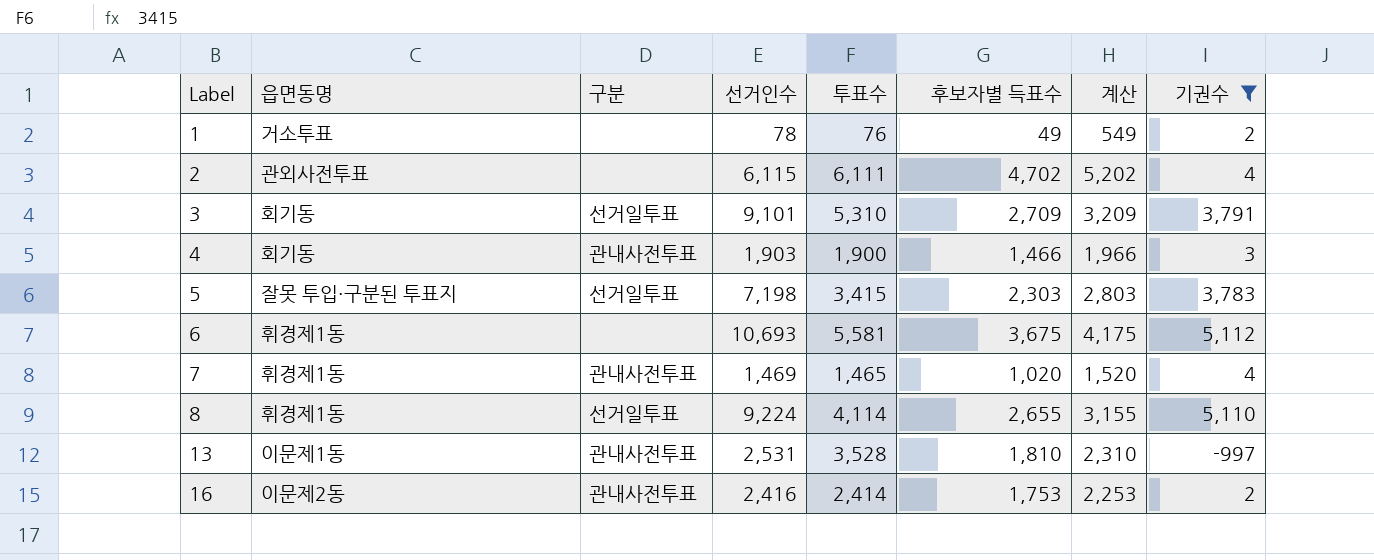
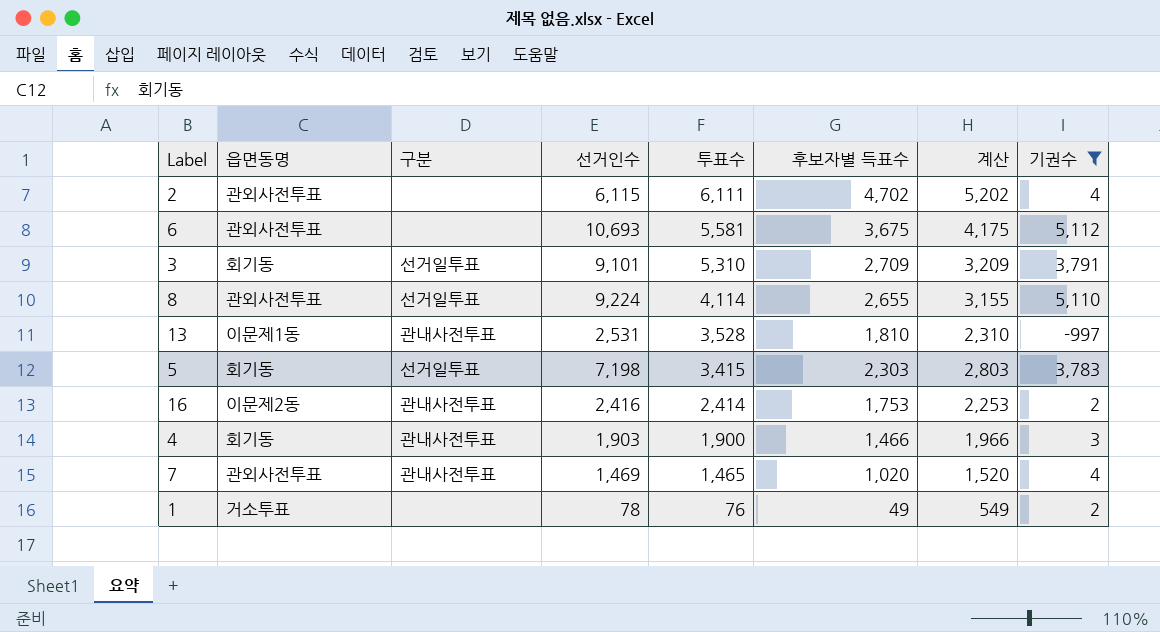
row order: Label ascending -> 투표수 descending
6 | 읍면동명: 휘경제1동 -> 관외사전투표
8 | 읍면동명: 휘경제1동 -> 관외사전투표
5 | 읍면동명: 잘못 투입·구분된 투표지 -> 회기동
7 | 읍면동명: 휘경제1동 -> 관외사전투표

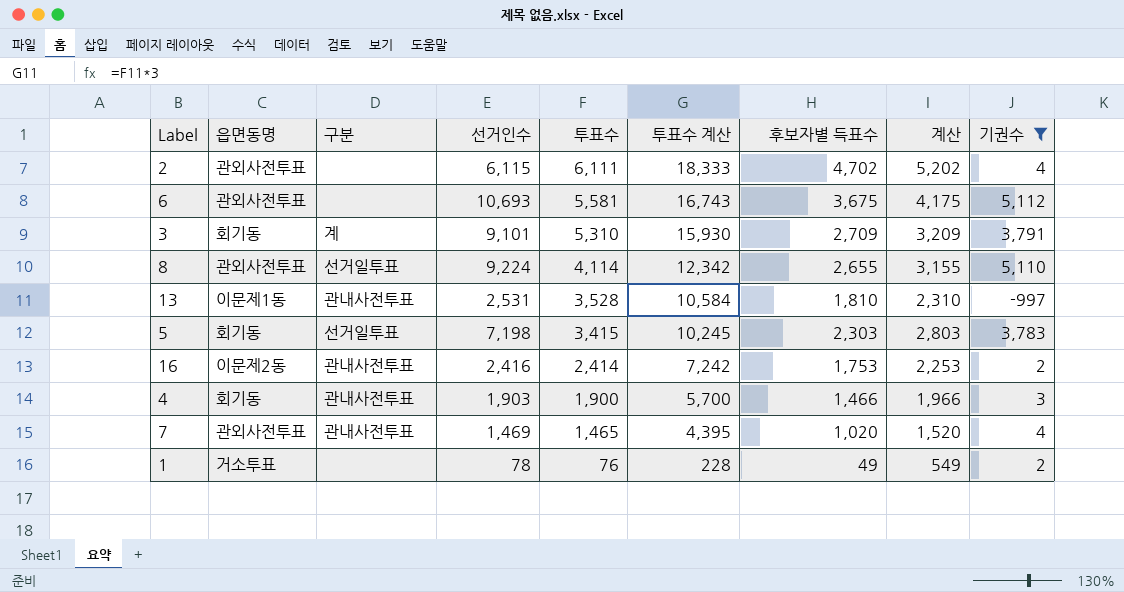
column 투표수 계산 | formula: none -> [투표수] * 3
3 | 구분: 선거일투표 -> 계

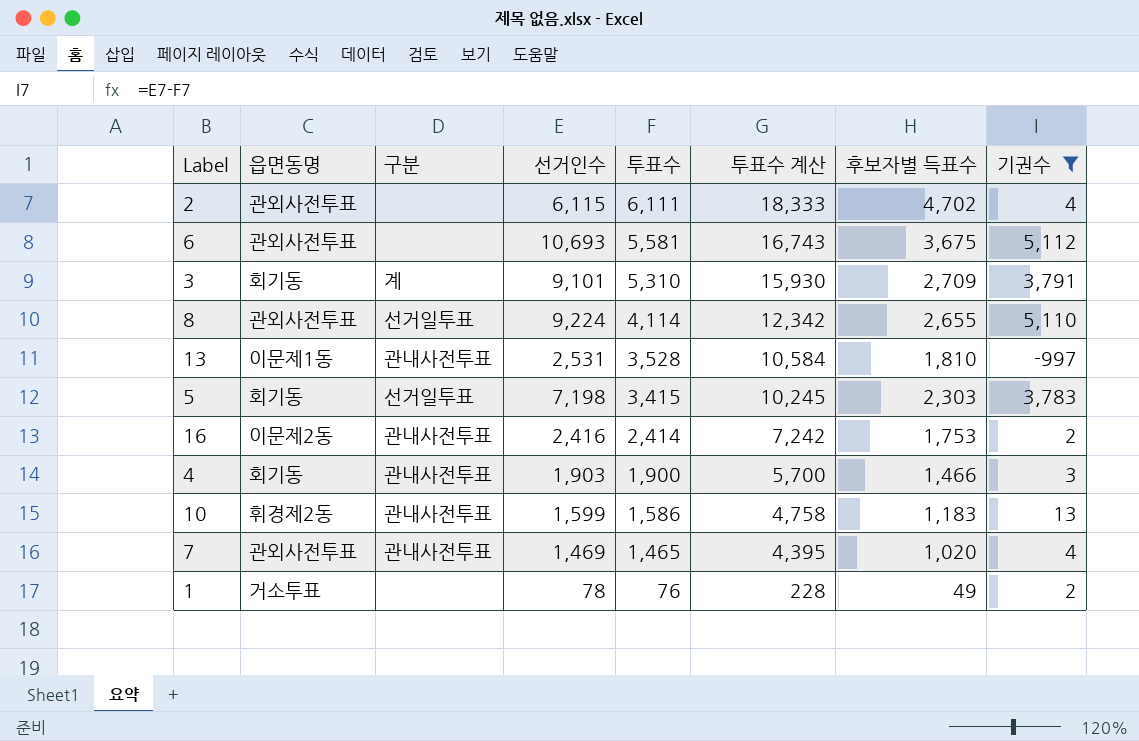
column 계산 | formula: [후보자별 득표수] + 500 -> none
row 10: none -> 휘경제2동 | 관내사전투표 | 1,599 | 1,586 | 4,758 | 1,183 | 13

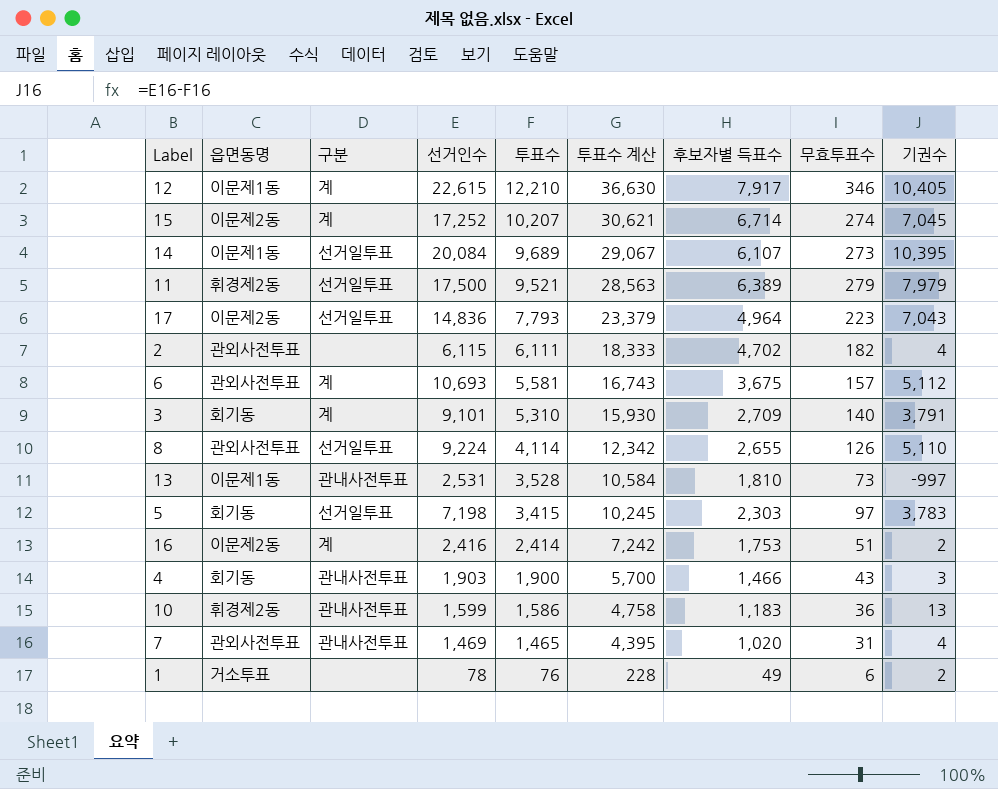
filter: 기권수 <= 5,112 -> none
column 무효투표수 | position: none -> 8
6 | 구분: none -> 계
16 | 구분: 관내사전투표 -> 계

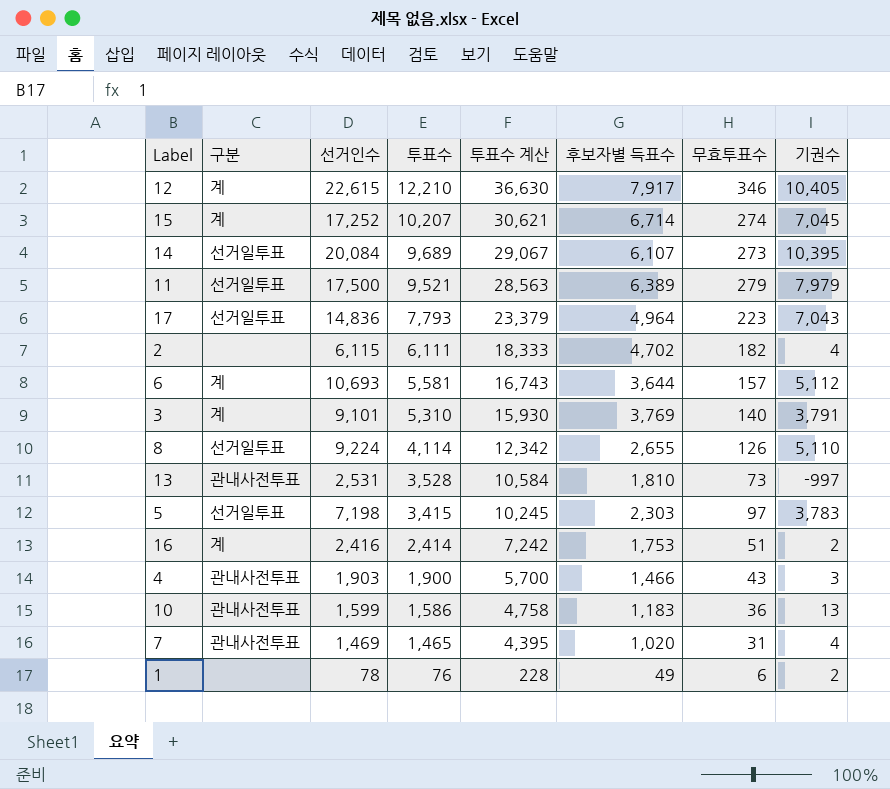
column 읍면동명 | position: 2 -> none
6 | 후보자별 득표수: 3,675 -> 3,644
3 | 후보자별 득표수: 2,709 -> 3,769

